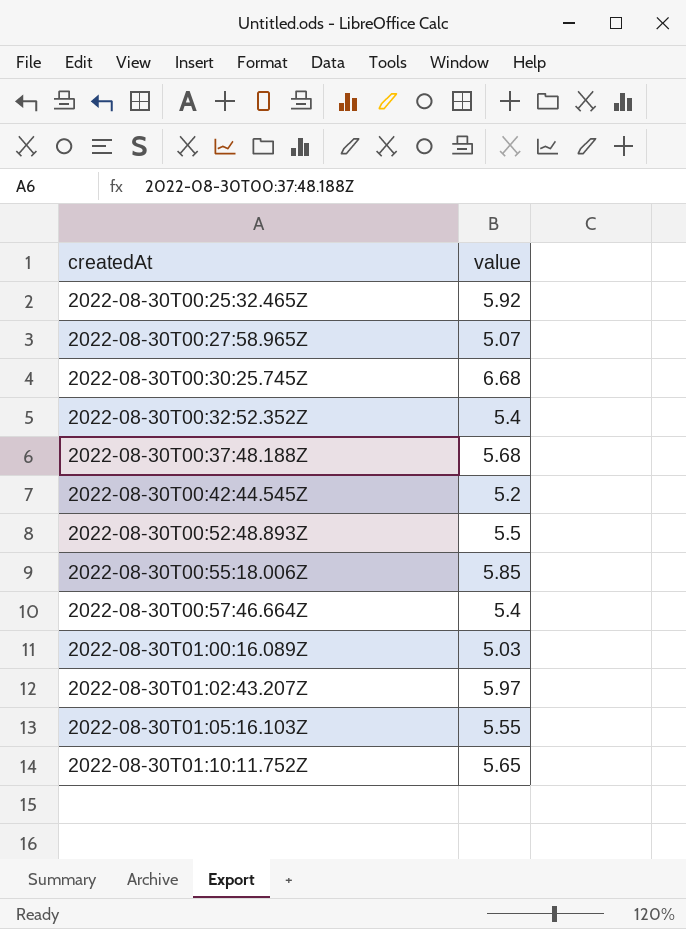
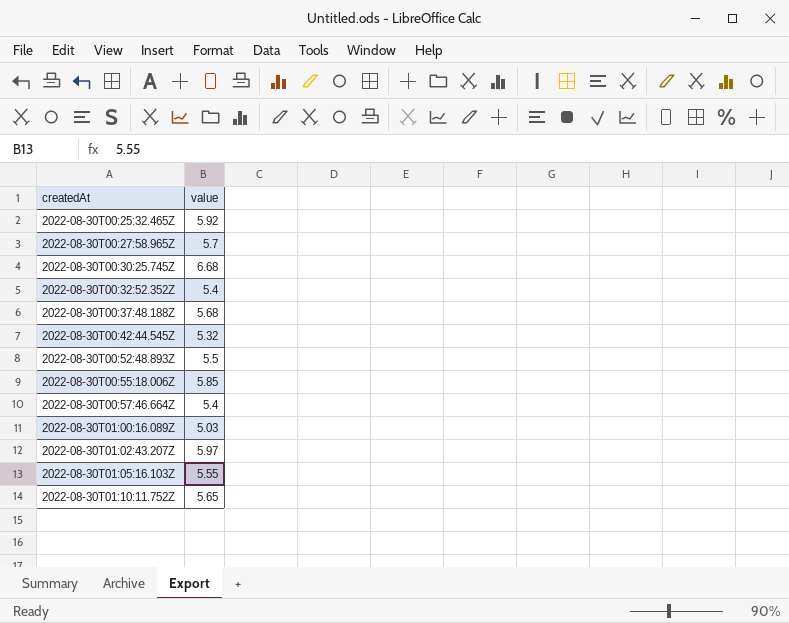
2022-08-30T00:27:58.965Z | value: 5.07 -> 5.7
2022-08-30T00:42:44.545Z | value: 5.2 -> 5.32

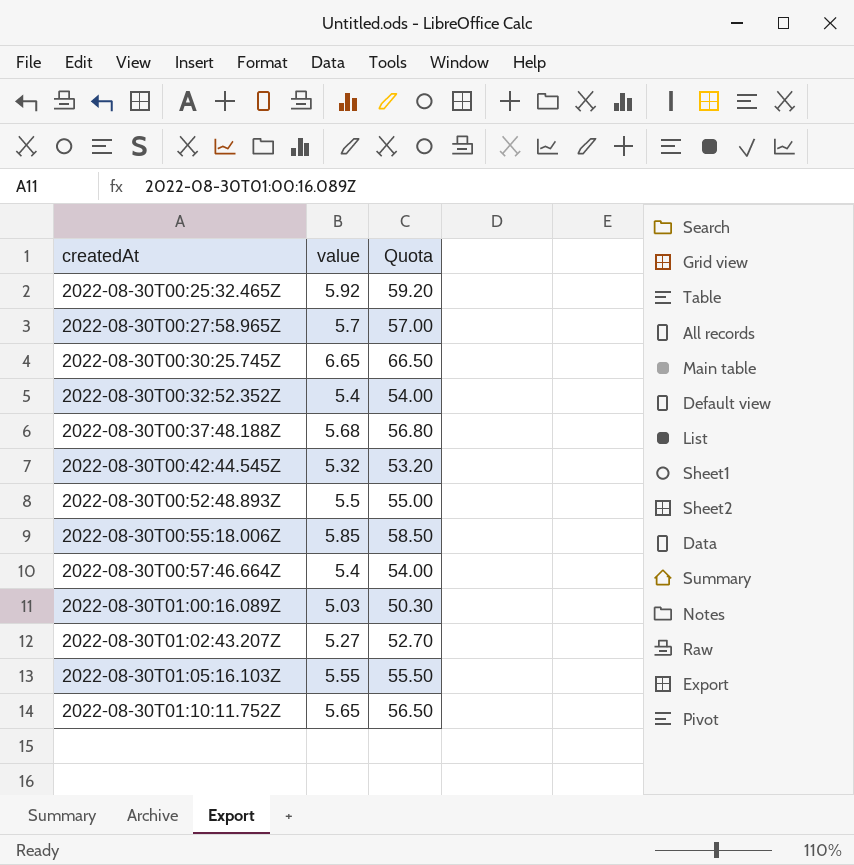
column Quota | formula: none -> [value] * 10
2022-08-30T00:30:25.745Z | value: 6.68 -> 6.65
2022-08-30T01:02:43.207Z | value: 5.97 -> 5.27

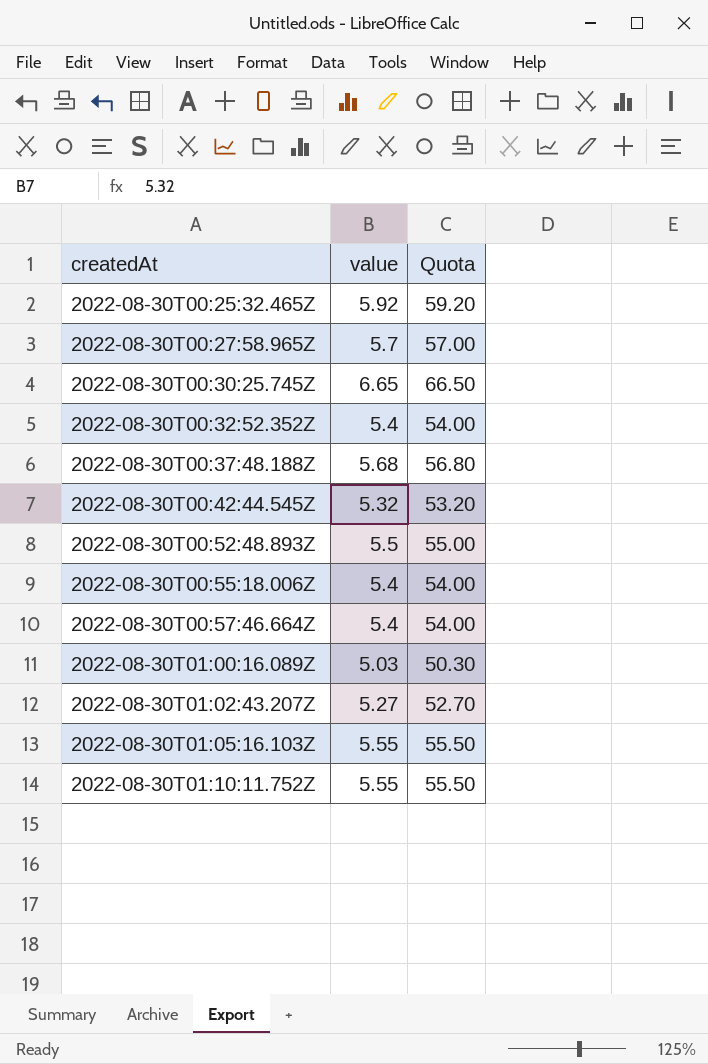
2022-08-30T00:55:18.006Z | value: 5.85 -> 5.4
2022-08-30T00:55:18.006Z | Quota: 58.50 -> 54.00
2022-08-30T01:10:11.752Z | value: 5.65 -> 5.55
2022-08-30T01:10:11.752Z | Quota: 56.50 -> 55.50

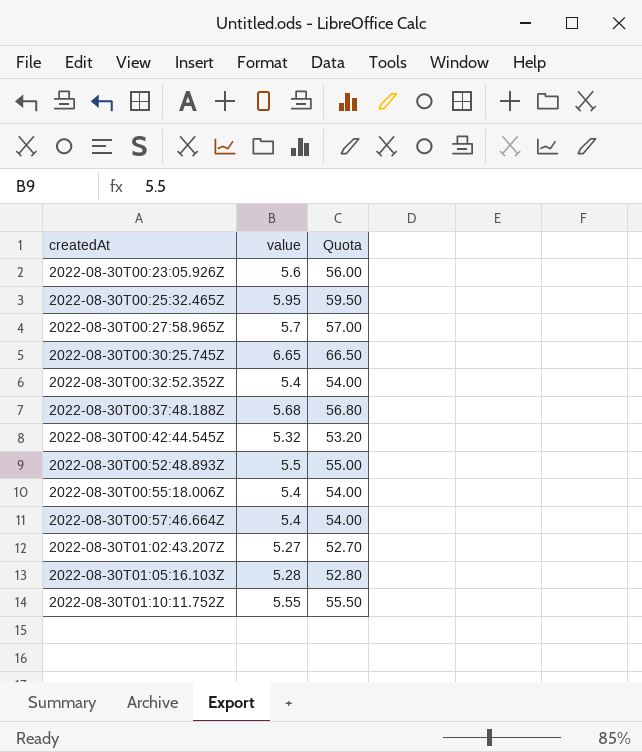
row 2022-08-30T01:00:16.089Z: 5.03 | 50.30 -> none
row 2022-08-30T00:23:05.926Z: none -> 5.6 | 56.00
2022-08-30T00:25:32.465Z | value: 5.92 -> 5.95
2022-08-30T00:25:32.465Z | Quota: 59.20 -> 59.50
2022-08-30T01:05:16.103Z | value: 5.55 -> 5.28
2022-08-30T01:05:16.103Z | Quota: 55.50 -> 52.80

